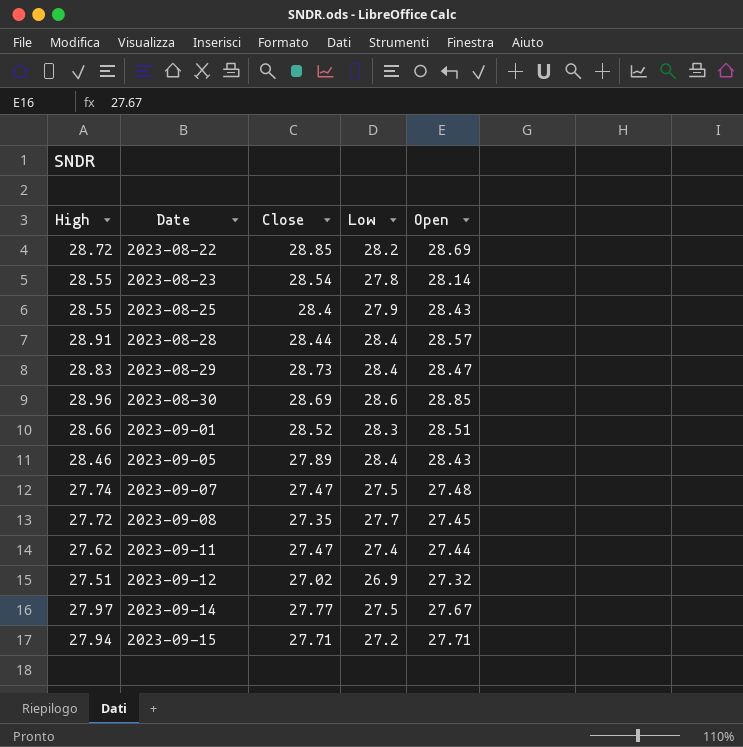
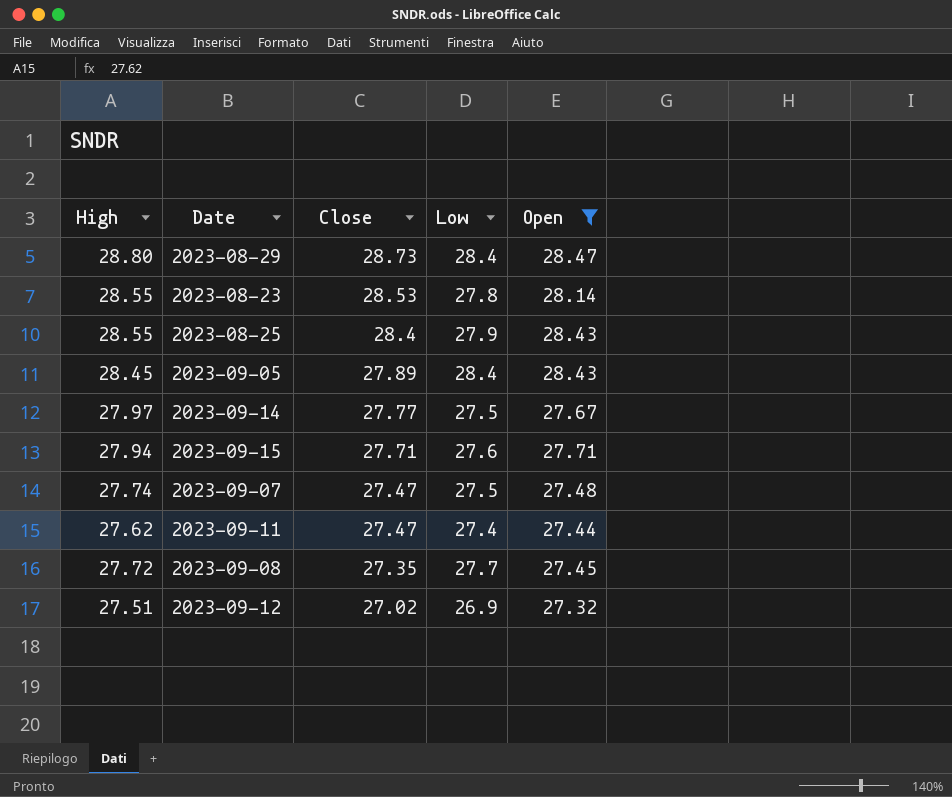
filter: none -> Open <= 28.47
row order: Date ascending -> Close descending
2023-08-29 | High: 28.83 -> 28.80
2023-08-23 | Close: 28.54 -> 28.53
2023-09-05 | High: 28.46 -> 28.45
2023-09-15 | Low: 27.2 -> 27.6

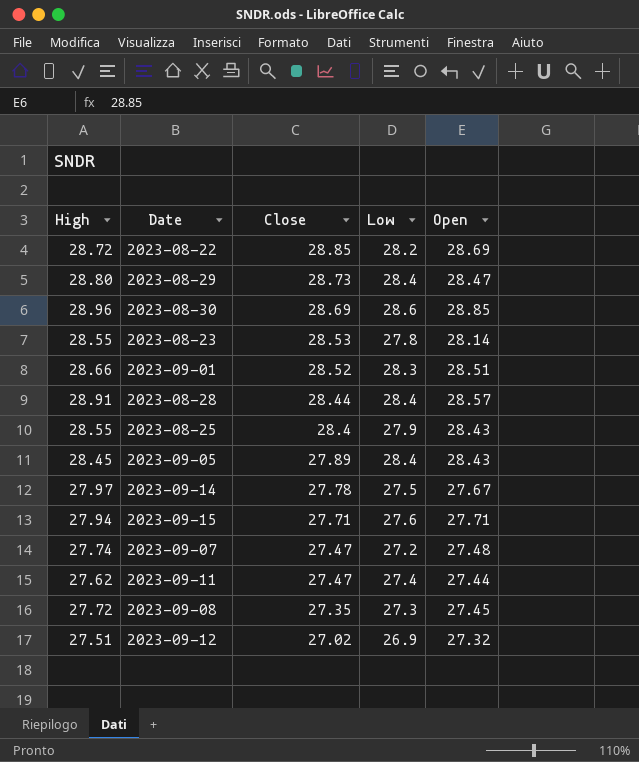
filter: Open <= 28.47 -> none
2023-09-14 | Close: 27.77 -> 27.78
2023-09-07 | Low: 27.5 -> 27.2
2023-09-08 | Low: 27.7 -> 27.3

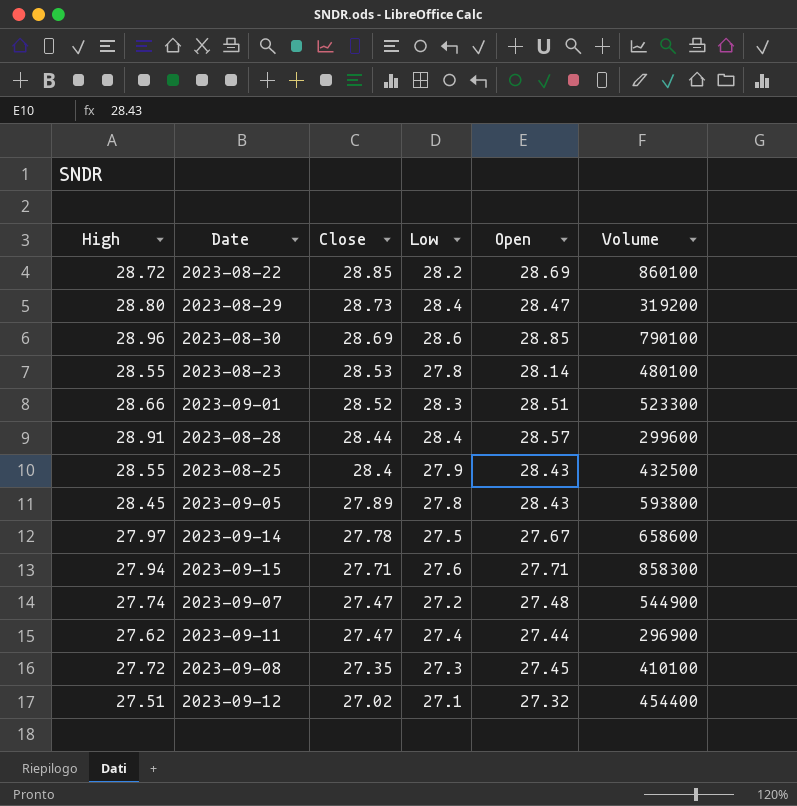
column Volume | position: none -> 6
2023-09-05 | Low: 28.4 -> 27.8
2023-09-12 | Low: 26.9 -> 27.1

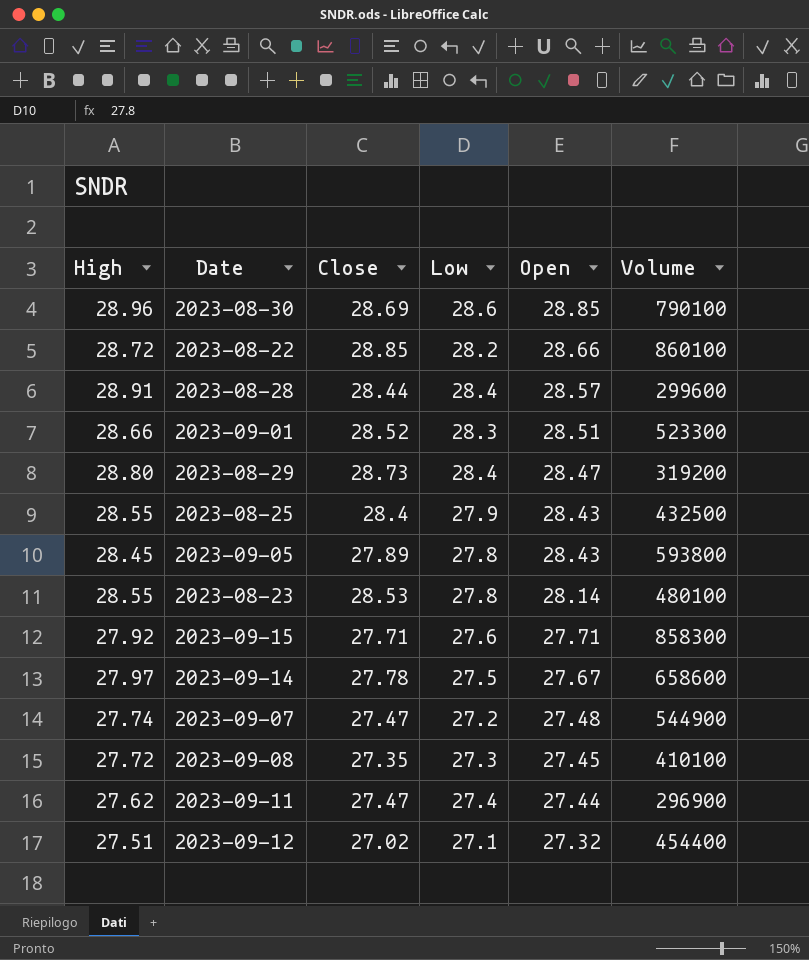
row order: Close descending -> Open descending
2023-08-22 | Open: 28.69 -> 28.66
2023-09-15 | High: 27.94 -> 27.92

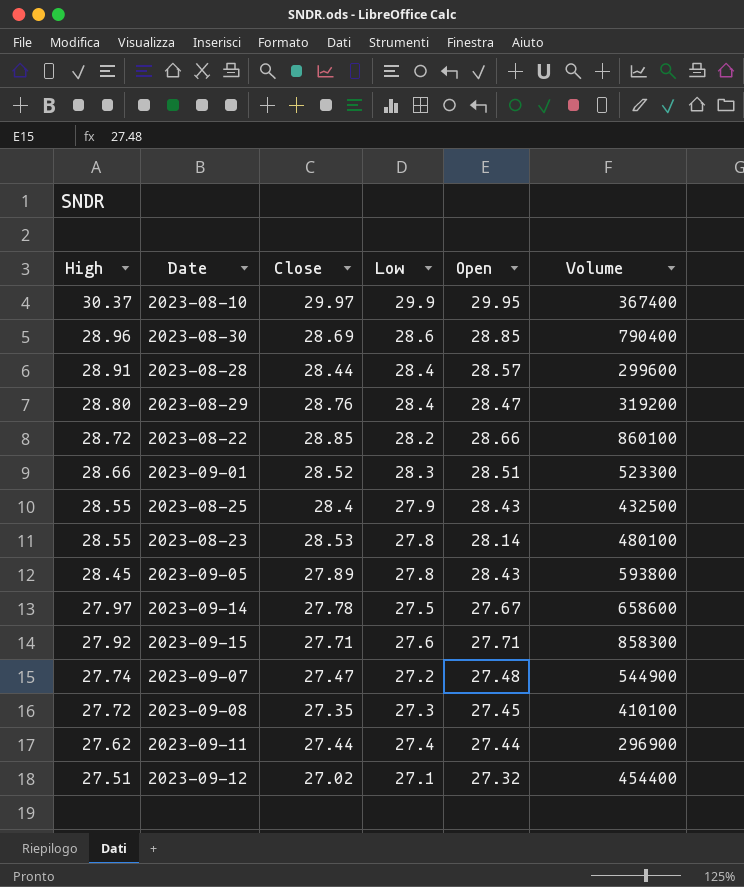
row order: Open descending -> High descending
row 2023-08-10: none -> 30.37 | 29.97 | 29.9 | 29.95 | 367400
2023-08-30 | Volume: 790100 -> 790400
2023-08-29 | Close: 28.73 -> 28.76
2023-09-11 | Close: 27.47 -> 27.44

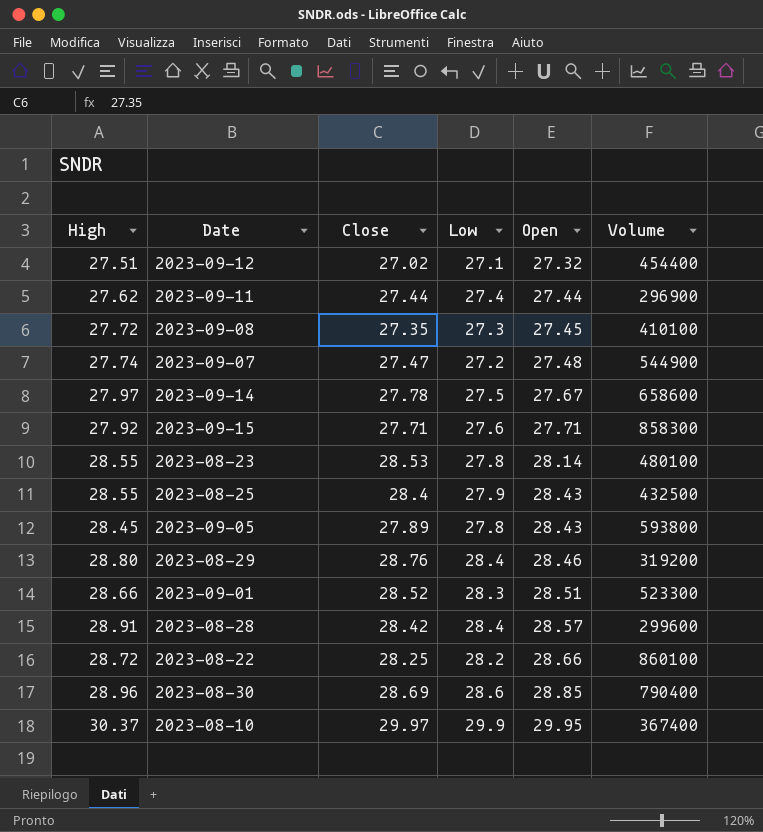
row order: High descending -> Open ascending
2023-08-29 | Open: 28.47 -> 28.46
2023-08-28 | Close: 28.44 -> 28.42
2023-08-22 | Close: 28.85 -> 28.25

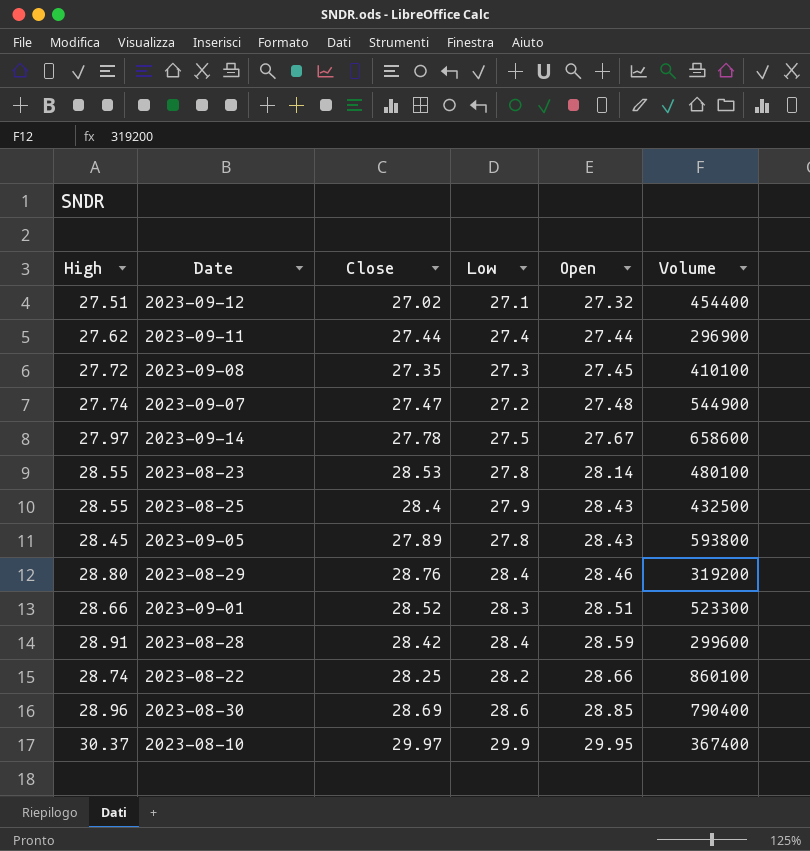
row 2023-09-15: 27.92 | 27.71 | 27.6 | 27.71 | 858300 -> none
2023-08-28 | Open: 28.57 -> 28.59
2023-08-22 | High: 28.72 -> 28.74

